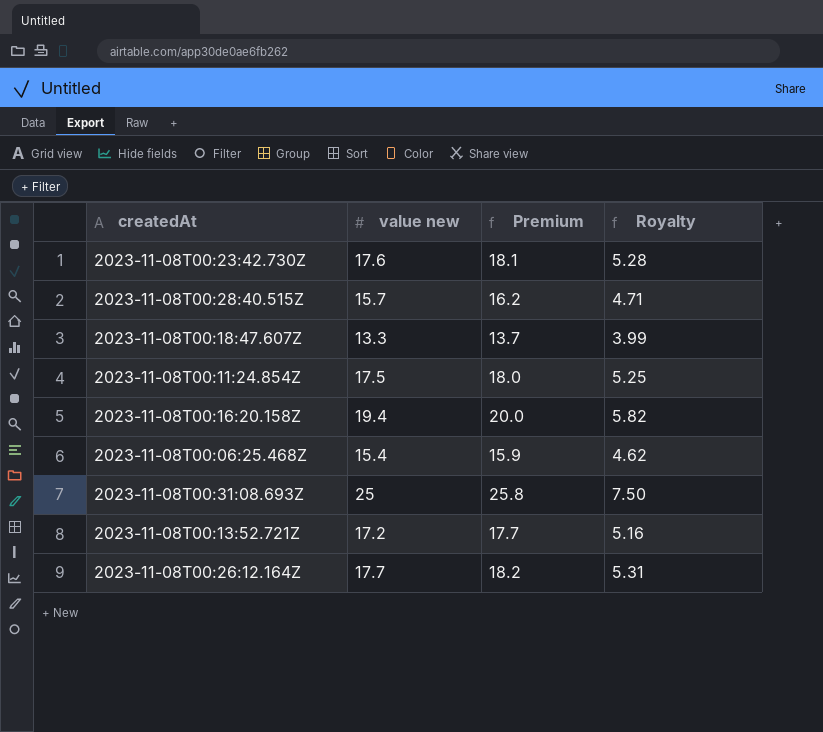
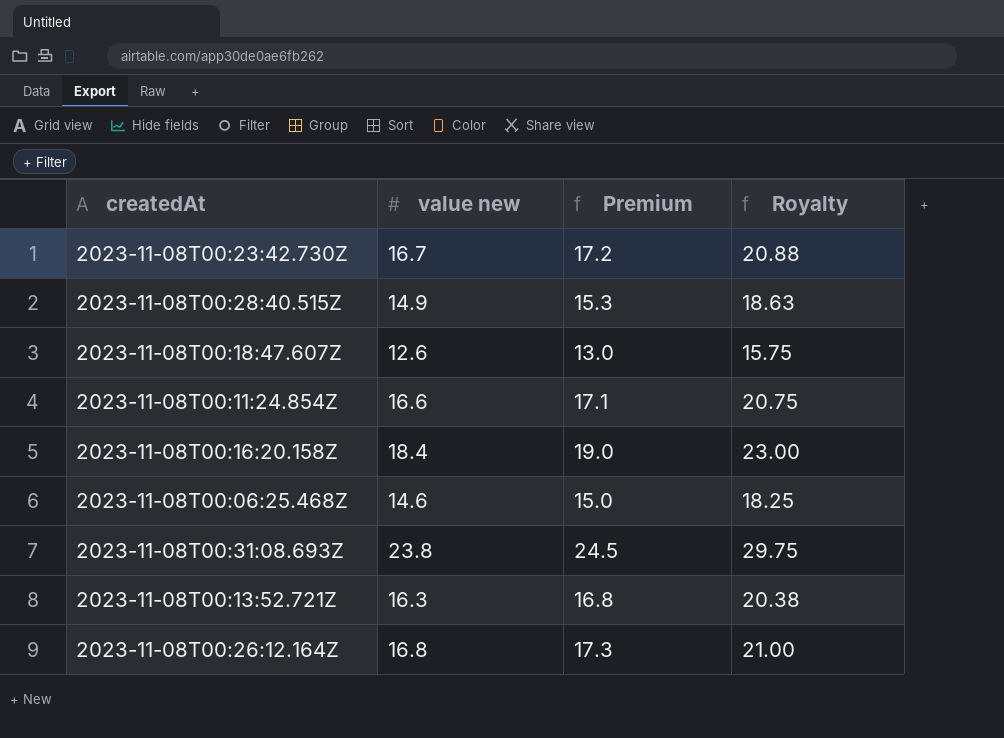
column Royalty | formula: [value new] * 0.3 -> [value new] * 1.25
2023-11-08T00:23:42.730Z | value new: 17.6 -> 16.7
2023-11-08T00:23:42.730Z | Premium: 18.1 -> 17.2
2023-11-08T00:28:40.515Z | value new: 15.7 -> 14.9
2023-11-08T00:28:40.515Z | Premium: 16.2 -> 15.3
2023-11-08T00:18:47.607Z | value new: 13.3 -> 12.6
2023-11-08T00:18:47.607Z | Premium: 13.7 -> 13.0
2023-11-08T00:11:24.854Z | value new: 17.5 -> 16.6
2023-11-08T00:11:24.854Z | Premium: 18.0 -> 17.1
2023-11-08T00:16:20.158Z | value new: 19.4 -> 18.4
2023-11-08T00:16:20.158Z | Premium: 20.0 -> 19.0
2023-11-08T00:06:25.468Z | value new: 15.4 -> 14.6
2023-11-08T00:06:25.468Z | Premium: 15.9 -> 15.0
2023-11-08T00:31:08.693Z | value new: 25 -> 23.8
2023-11-08T00:31:08.693Z | Premium: 25.8 -> 24.5
2023-11-08T00:13:52.721Z | value new: 17.2 -> 16.3
2023-11-08T00:13:52.721Z | Premium: 17.7 -> 16.8
2023-11-08T00:26:12.164Z | value new: 17.7 -> 16.8
2023-11-08T00:26:12.164Z | Premium: 18.2 -> 17.3

